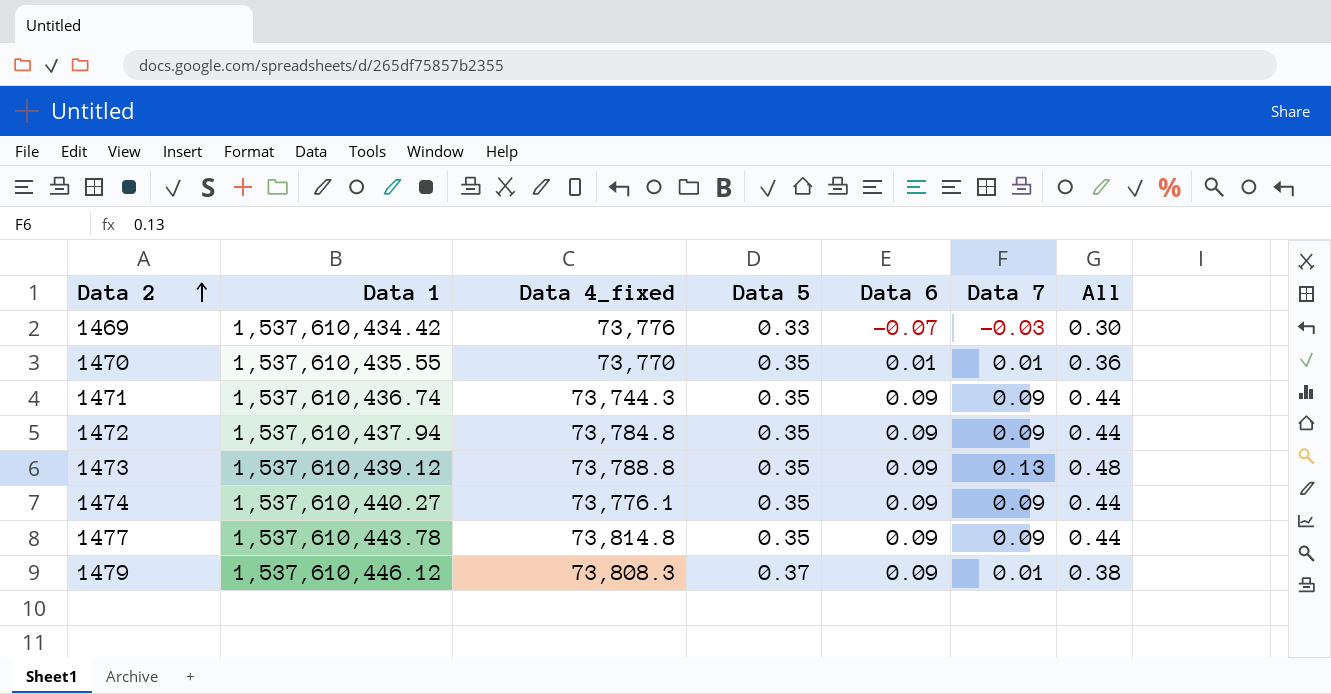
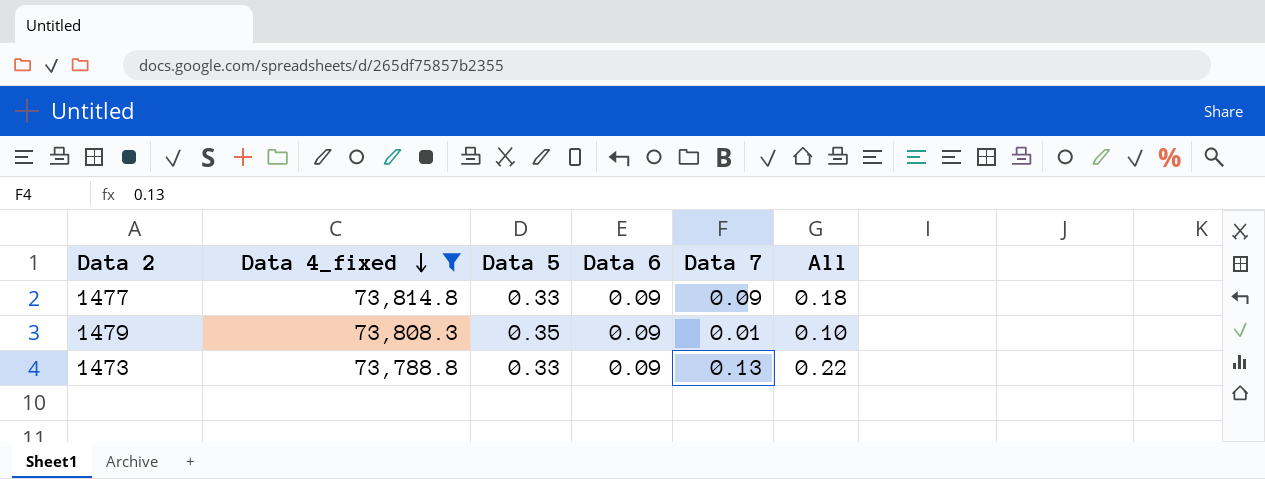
filter: none -> Data 4_fixed >= 73,788.8
row order: Data 2 ascending -> Data 4_fixed descending
column Data 1 | position: 2 -> none
column All | formula: [Data 5] + [Data 7] -> [Data 6] + [Data 7]
1477 | Data 5: 0.35 -> 0.33
1479 | Data 5: 0.37 -> 0.35
1473 | Data 5: 0.35 -> 0.33

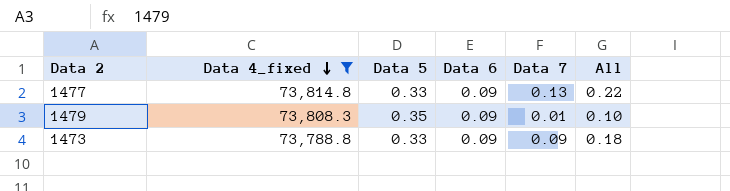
1477 | Data 7: 0.09 -> 0.13
1477 | All: 0.18 -> 0.22
1473 | Data 7: 0.13 -> 0.09
1473 | All: 0.22 -> 0.18

